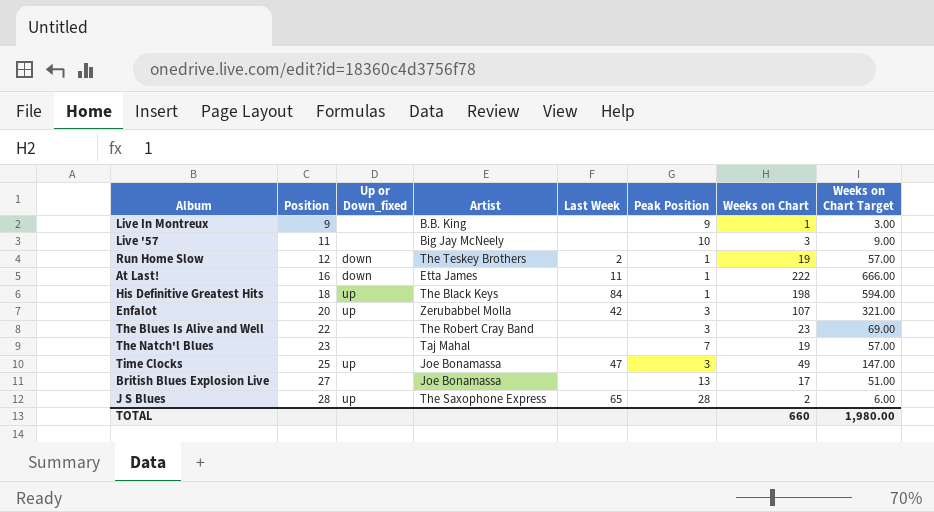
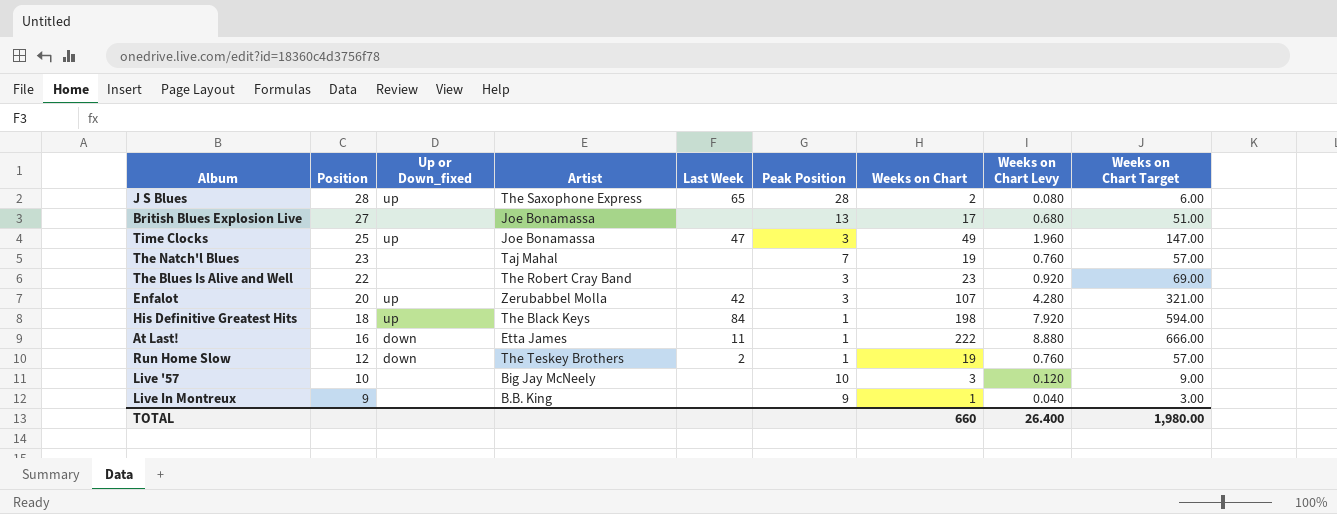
row order: Position ascending -> Position descending
column Weeks on Chart Levy | formula: none -> [Weeks on Chart] * 0.04
Live '57 | Position: 11 -> 10

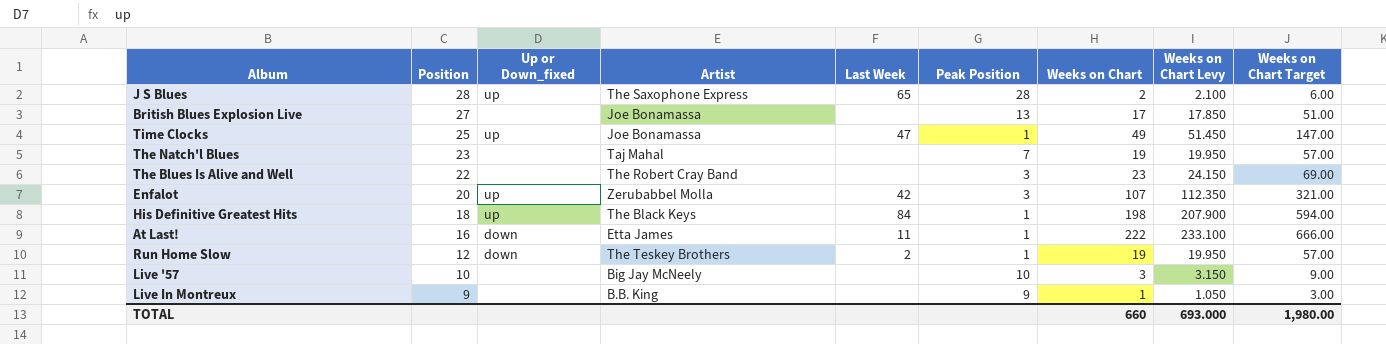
column Weeks on Chart Levy | formula: [Weeks on Chart] * 0.04 -> [Weeks on Chart] * 1.05
Time Clocks | Peak Position: 3 -> 1
TOTAL | Weeks on Chart Levy: 26.400 -> 693.000

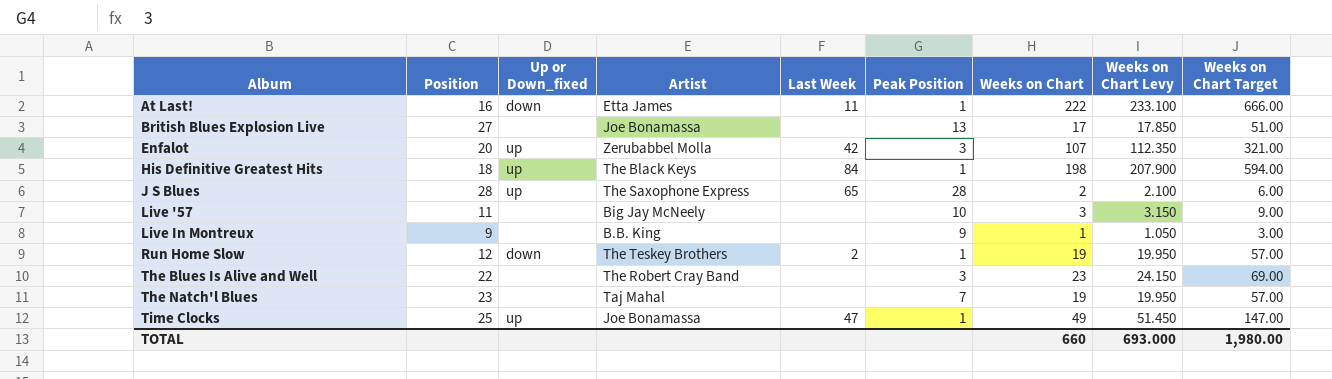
row order: Position descending -> Album ascending
Live '57 | Position: 10 -> 11

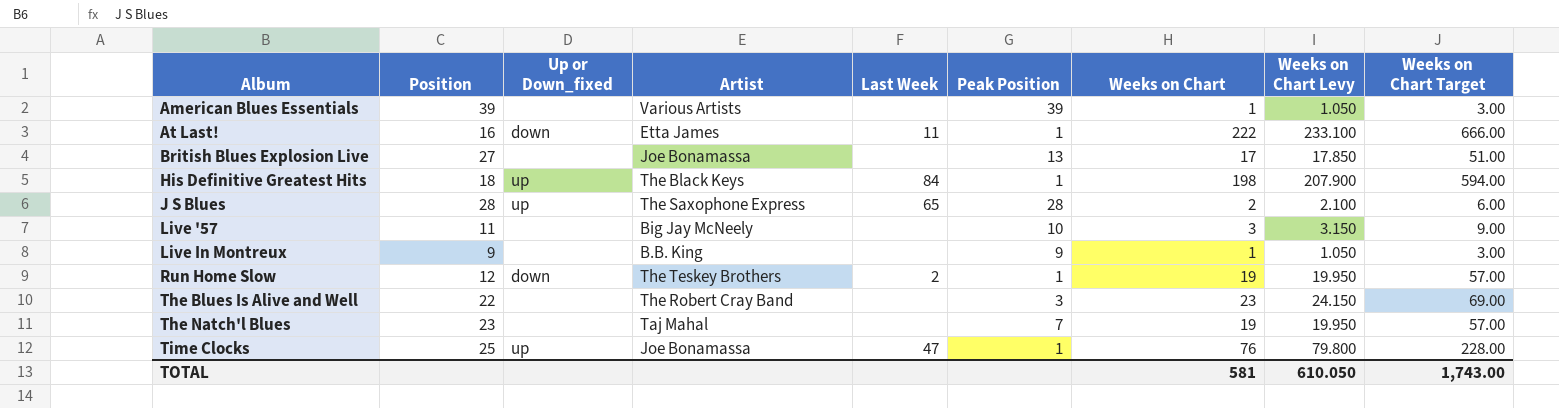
row Enfalot: 20 | up | Zerubabbel Molla | 42 | 3 | 107 | 112.350 | 321.00 -> none
row American Blues Essentials: none -> 39 | none | Various Artists | none | 39 | 1 | 1.050 | 3.00
Time Clocks | Weeks on Chart: 49 -> 76
Time Clocks | Weeks on Chart Levy: 51.450 -> 79.800
Time Clocks | Weeks on Chart Target: 147.00 -> 228.00
TOTAL | Weeks on Chart: 660 -> 581
TOTAL | Weeks on Chart Levy: 693.000 -> 610.050
TOTAL | Weeks on Chart Target: 1,980.00 -> 1,743.00

